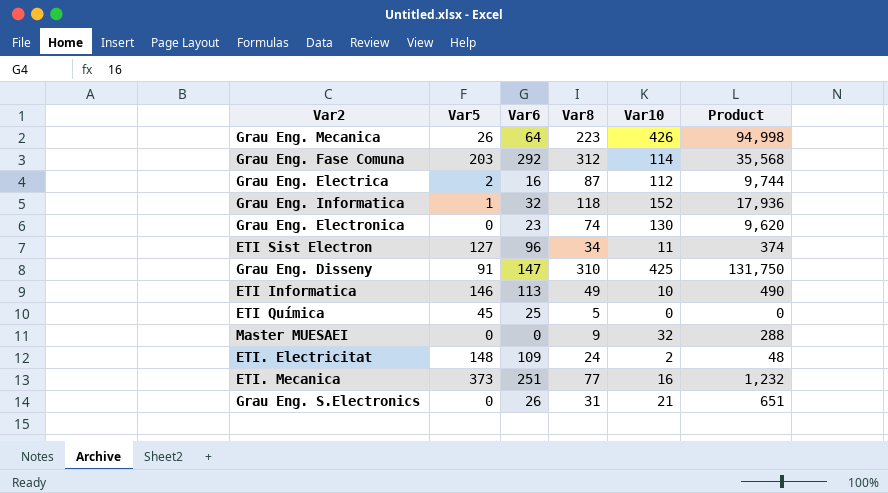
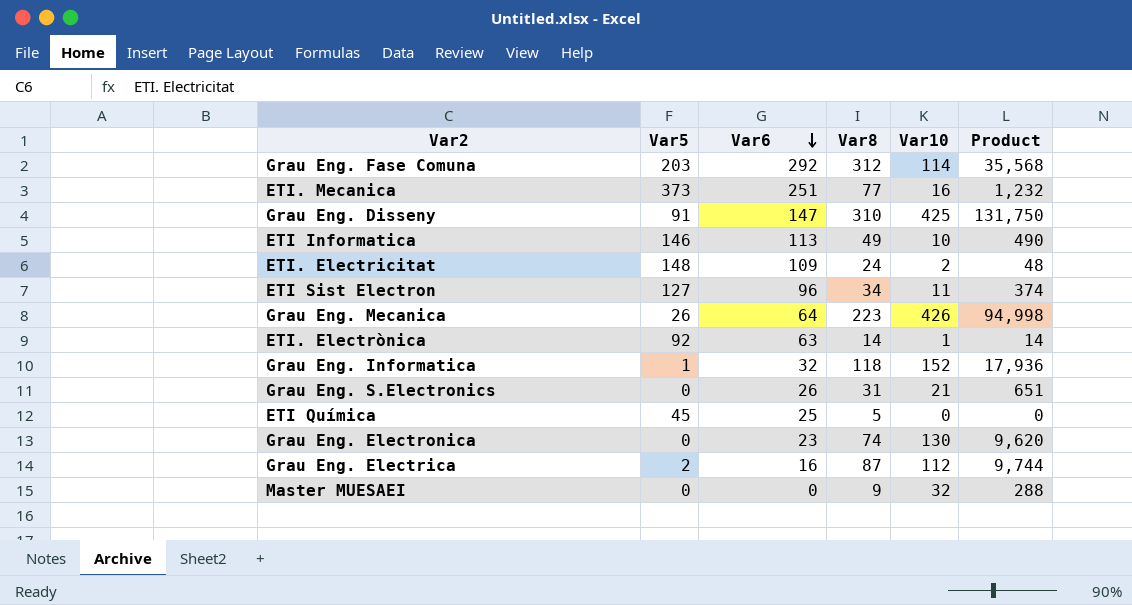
row order: none -> Var6 descending
row ETI. Electrònica: none -> 92 | 63 | 14 | 1 | 14

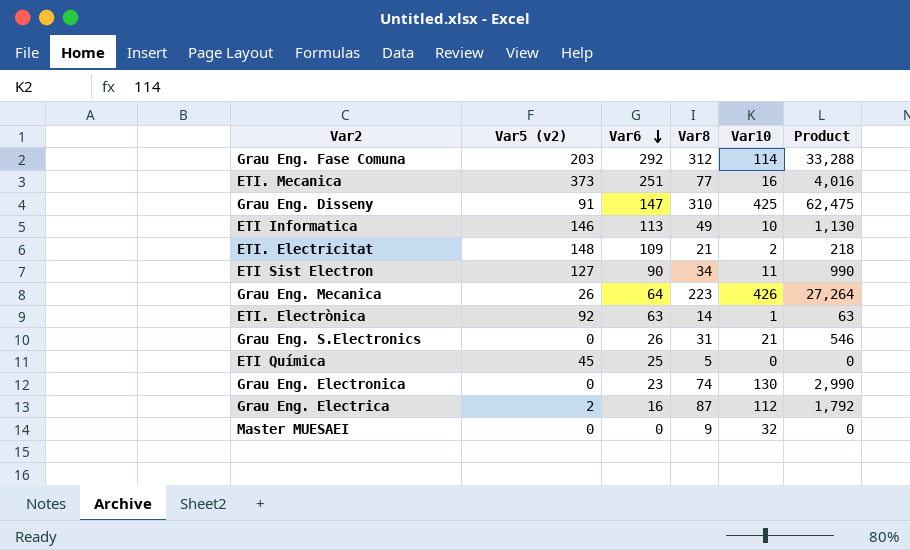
column name: Var5 -> Var5 (v2)
column Product | formula: [Var8] * [Var10] -> [Var6] * [Var10]
row Grau Eng. Informatica: 1 | 32 | 118 | 152 | 17,936 -> none
ETI. Electricitat | Var8: 24 -> 21
ETI Sist Electron | Var6: 96 -> 90

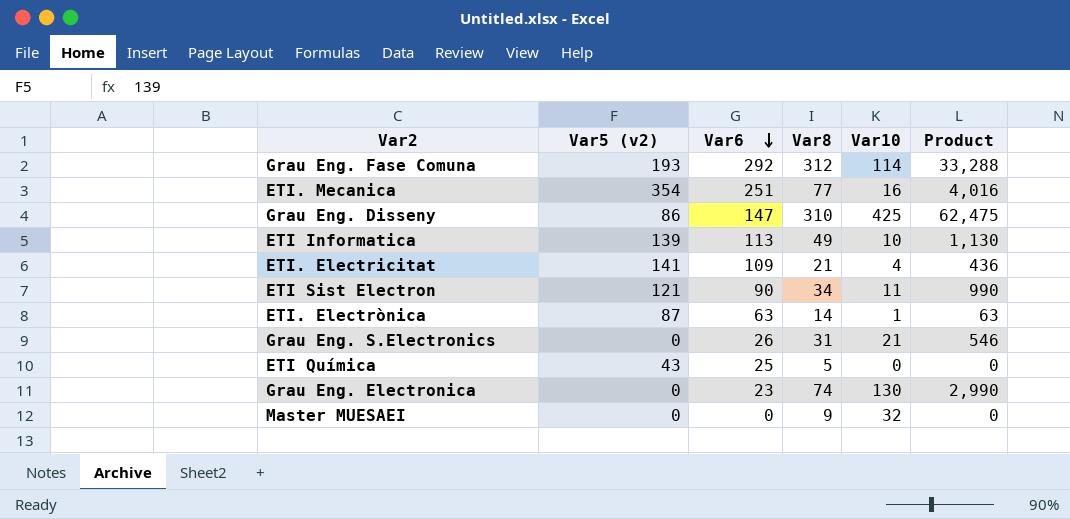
row Grau Eng. Mecanica: 26 | 64 | 223 | 426 | 27,264 -> none
row Grau Eng. Electrica: 2 | 16 | 87 | 112 | 1,792 -> none
Grau Eng. Fase Comuna | Var5 (v2): 203 -> 193
ETI. Mecanica | Var5 (v2): 373 -> 354
Grau Eng. Disseny | Var5 (v2): 91 -> 86
ETI Informatica | Var5 (v2): 146 -> 139
ETI. Electricitat | Var5 (v2): 148 -> 141
ETI. Electricitat | Var10: 2 -> 4
ETI. Electricitat | Product: 218 -> 436
ETI Sist Electron | Var5 (v2): 127 -> 121
ETI. Electrònica | Var5 (v2): 92 -> 87
ETI Química | Var5 (v2): 45 -> 43

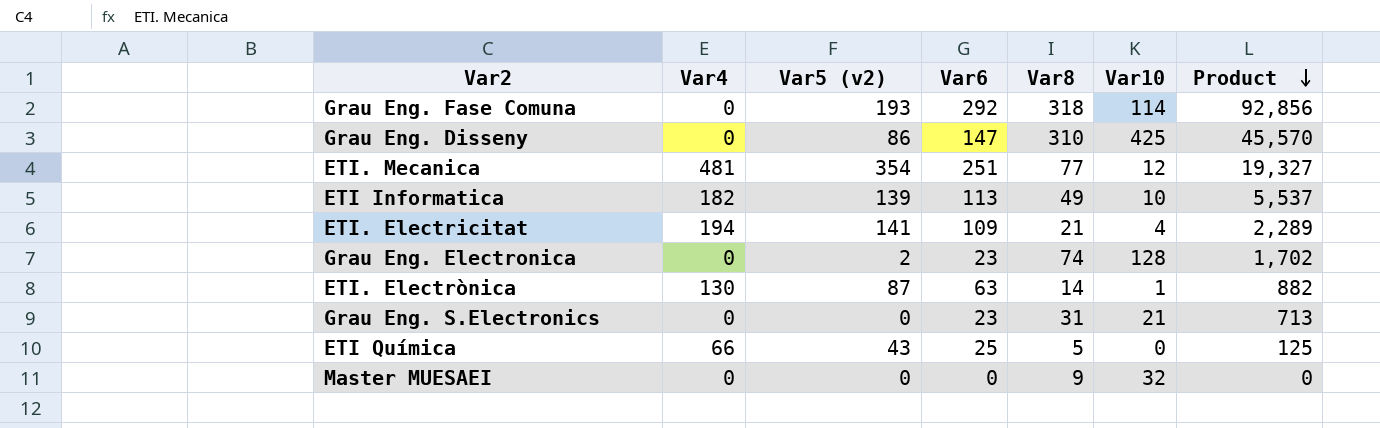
row order: Var6 descending -> Product descending
column Var4 | position: none -> 2
column Product | formula: [Var6] * [Var10] -> [Var6] * [Var8]
row ETI Sist Electron: 121 | 90 | 34 | 11 | 990 -> none
Grau Eng. Fase Comuna | Var8: 312 -> 318
ETI. Mecanica | Var10: 16 -> 12
Grau Eng. Electronica | Var5 (v2): 0 -> 2
Grau Eng. Electronica | Var10: 130 -> 128
Grau Eng. S.Electronics | Var6: 26 -> 23

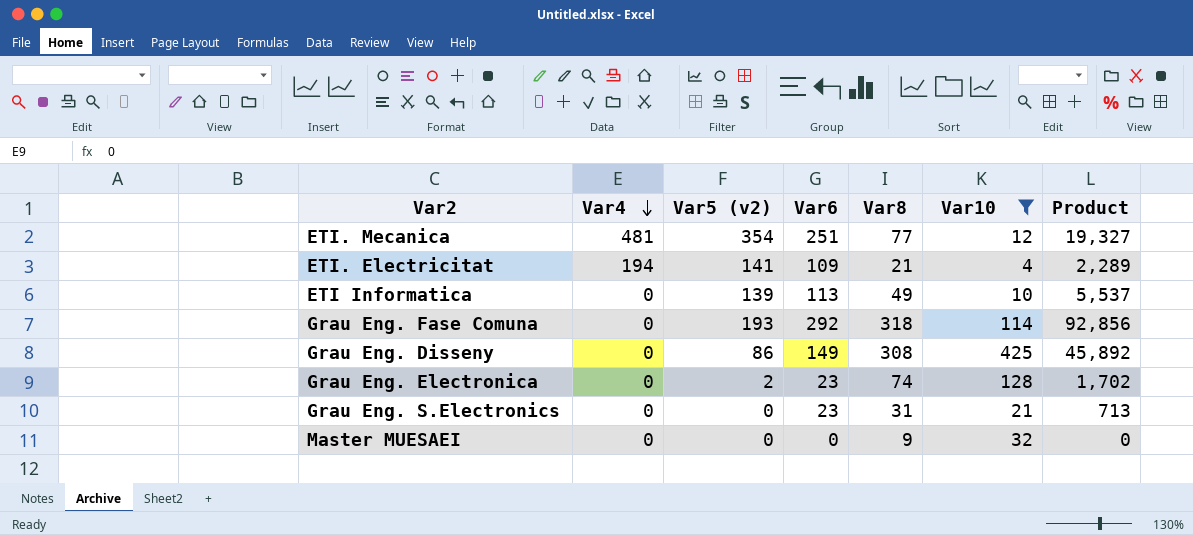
filter: none -> Var10 >= 4
row order: Product descending -> Var4 descending
ETI Informatica | Var4: 182 -> 0
Grau Eng. Disseny | Var6: 147 -> 149
Grau Eng. Disseny | Var8: 310 -> 308
Grau Eng. Disseny | Product: 45,570 -> 45,892

